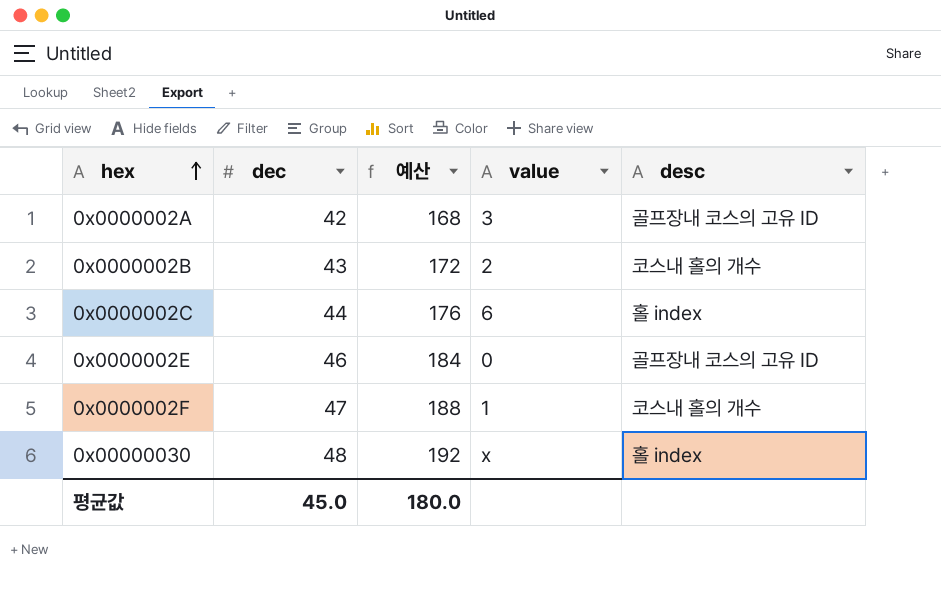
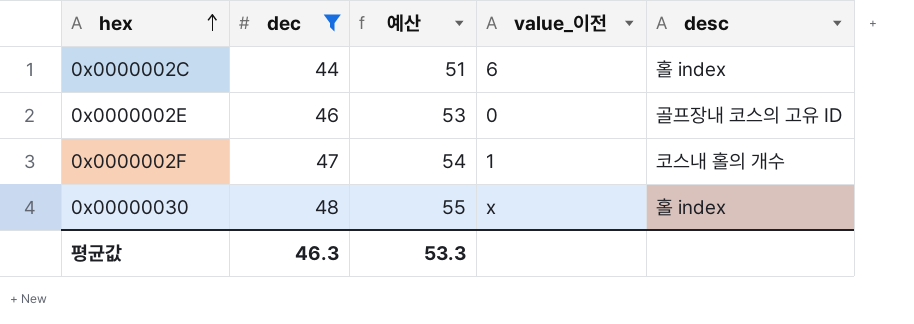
filter: none -> dec >= 44
column 예산 | formula: [dec] * 4 -> [dec] * 1.15
column name: value -> value_이전
평균값 | dec: 45.0 -> 46.3
평균값 | 예산: 180.0 -> 53.3

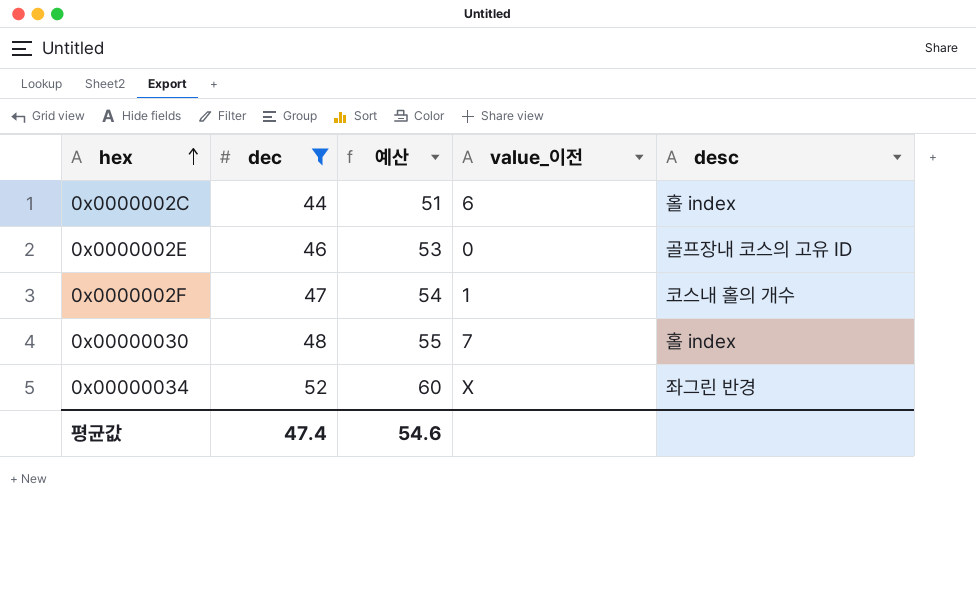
0x00000030 | value_이전: x -> 7
row 0x00000034: none -> 52 | 60 | X | 좌그린 반경
평균값 | dec: 46.3 -> 47.4
평균값 | 예산: 53.3 -> 54.6

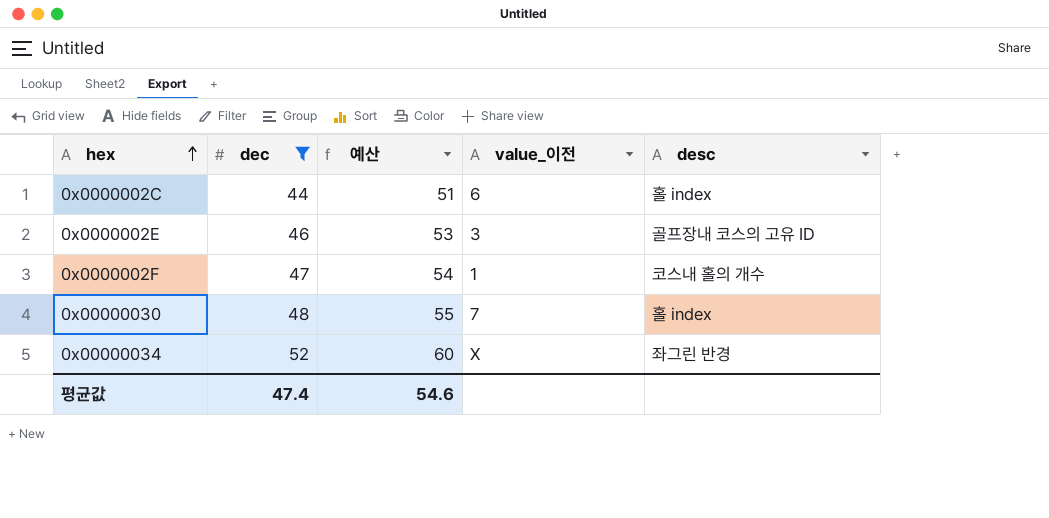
0x0000002E | value_이전: 0 -> 3

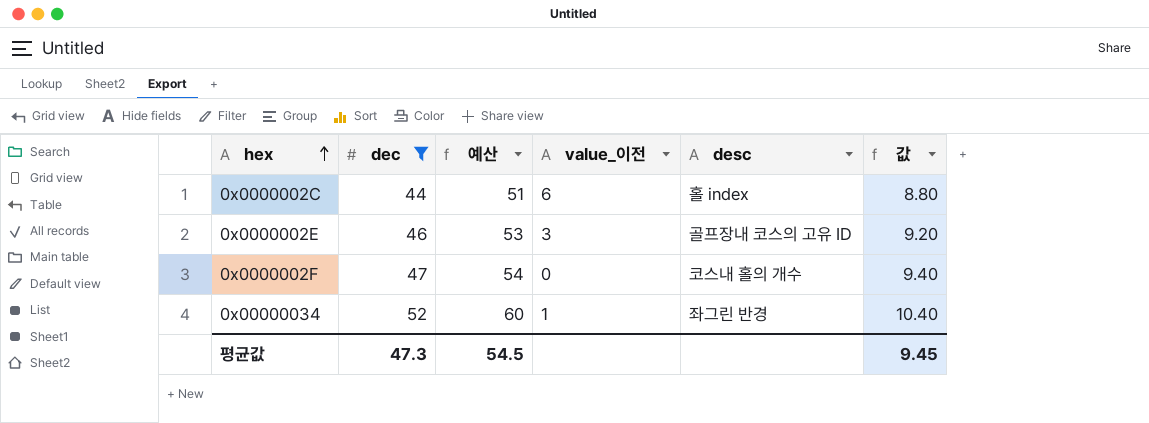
column 값 | formula: none -> [dec] * 0.2
row 0x00000030: 48 | 55 | 7 | 홀 index -> none
0x0000002F | value_이전: 1 -> 0
0x00000034 | value_이전: X -> 1
평균값 | dec: 47.4 -> 47.3
평균값 | 예산: 54.6 -> 54.5

